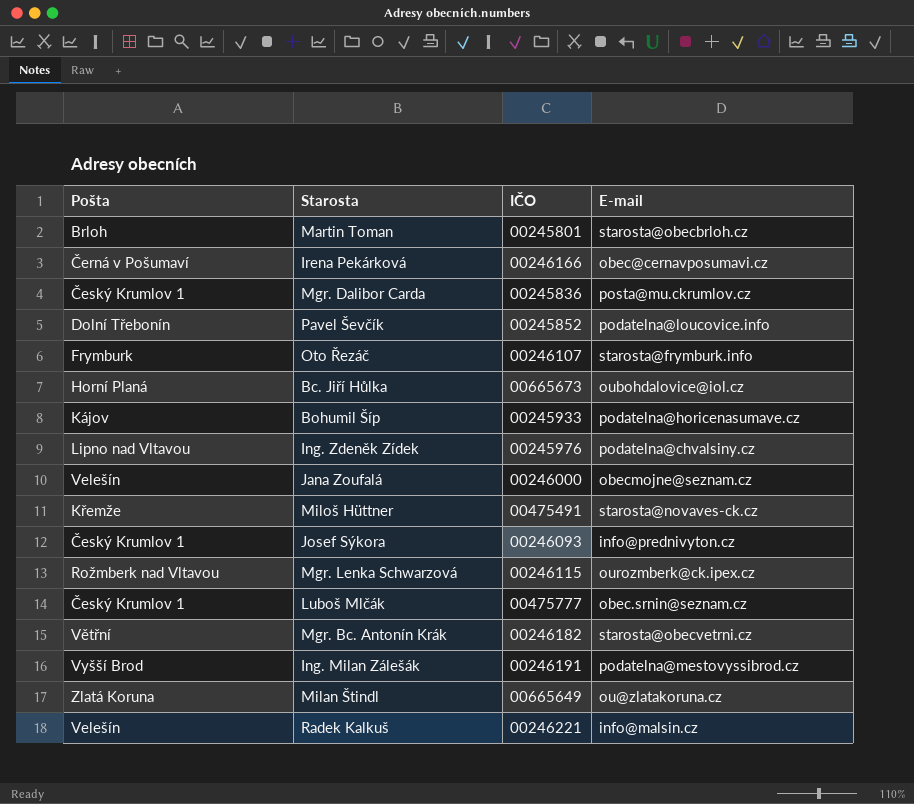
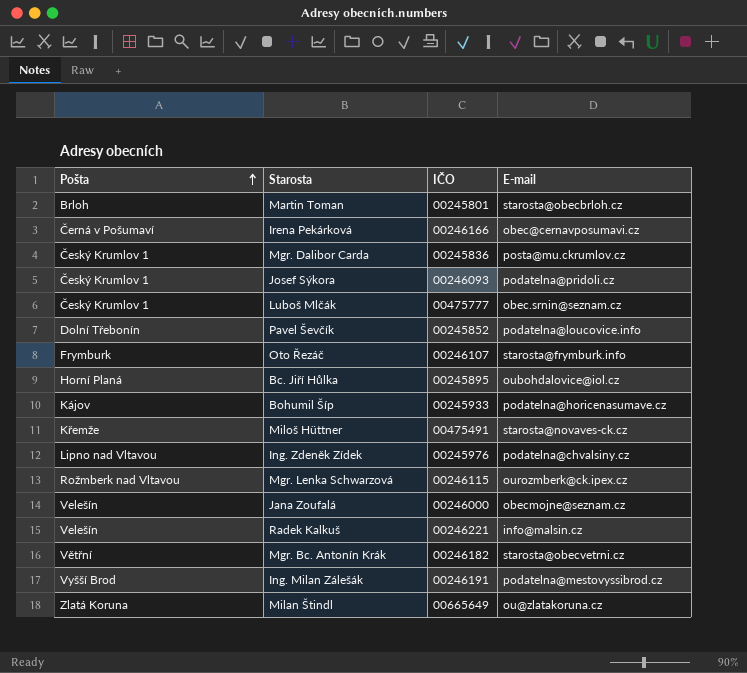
row order: none -> Pošta ascending
Josef Sýkora | E-mail: info@prednivyton.cz -> podatelna@pridoli.cz
Bc. Jiří Hůlka | IČO: 00665673 -> 00245895

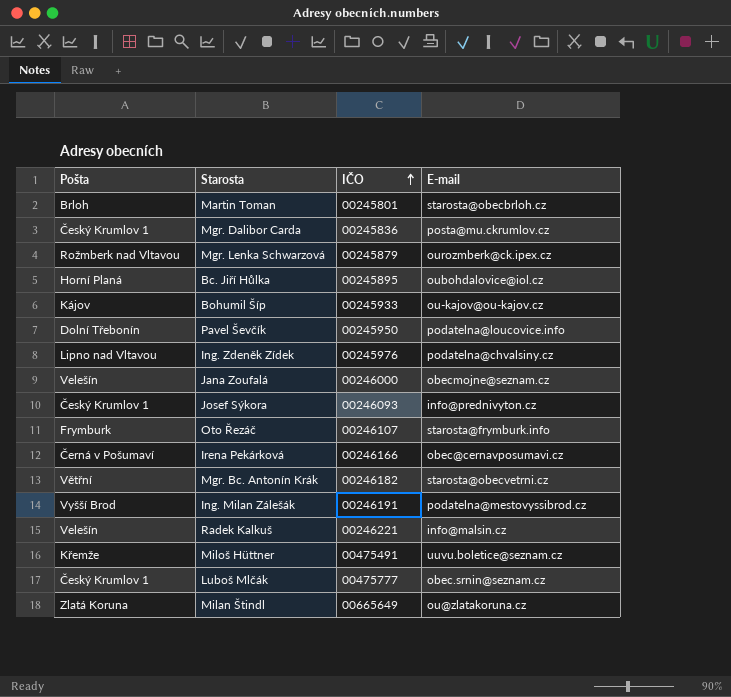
row order: Pošta ascending -> IČO ascending
Mgr. Lenka Schwarzová | IČO: 00246115 -> 00245879
Bohumil Šíp | E-mail: podatelna@horicenasumave.cz -> ou-kajov@ou-kajov.cz
Pavel Ševčík | IČO: 00245852 -> 00245950
Josef Sýkora | E-mail: podatelna@pridoli.cz -> info@prednivyton.cz
Miloš Hüttner | E-mail: starosta@novaves-ck.cz -> uuvu.boletice@seznam.cz

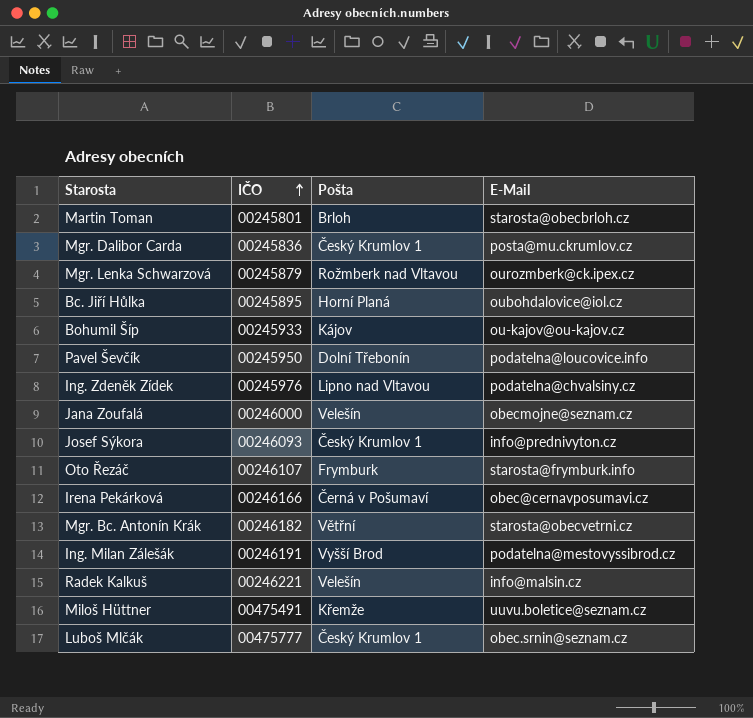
column Pošta | position: 1 -> 3
column name: E-mail -> E-Mail
row Milan Štindl: Zlatá Koruna | 00665649 | ou@zlatakoruna.cz -> none

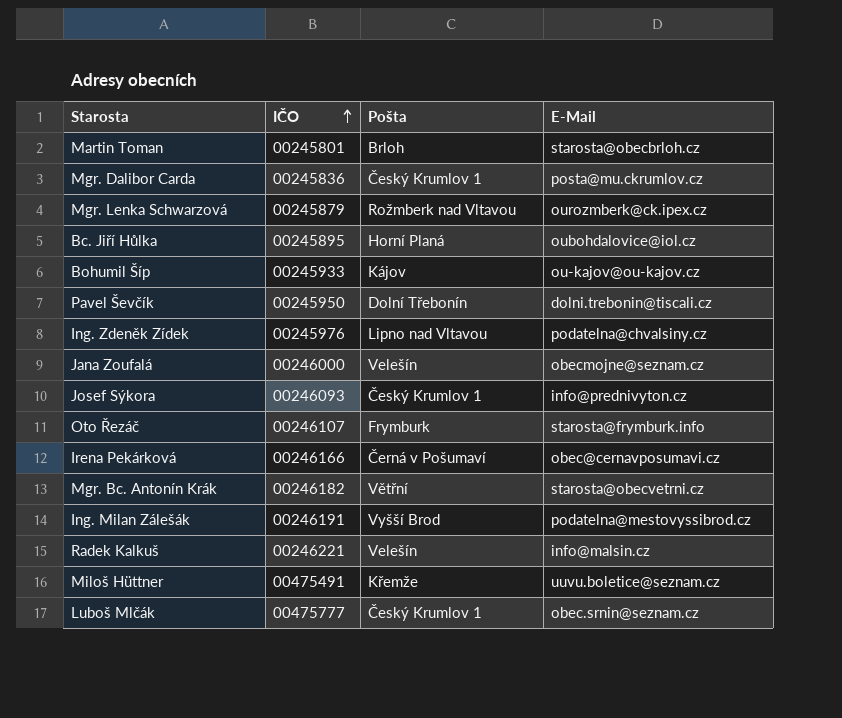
Pavel Ševčík | E-Mail: podatelna@loucovice.info -> dolni.trebonin@tiscali.cz

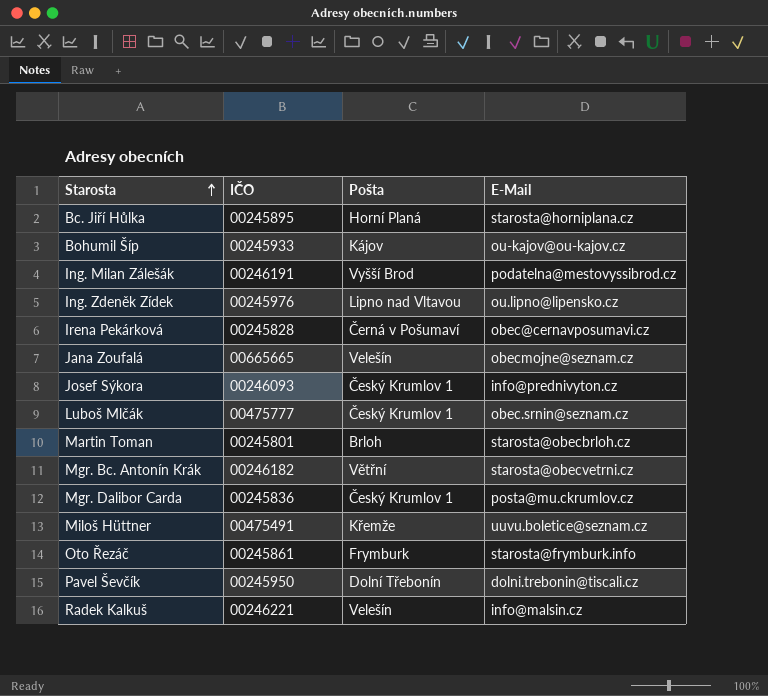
row order: IČO ascending -> Starosta ascending
row Mgr. Lenka Schwarzová: 00245879 | Rožmberk nad Vltavou | ourozmberk@ck.ipex.cz -> none
Bc. Jiří Hůlka | E-Mail: oubohdalovice@iol.cz -> starosta@horniplana.cz
Ing. Zdeněk Zídek | E-Mail: podatelna@chvalsiny.cz -> ou.lipno@lipensko.cz
Irena Pekárková | IČO: 00246166 -> 00245828
Jana Zoufalá | IČO: 00246000 -> 00665665
Oto Řezáč | IČO: 00246107 -> 00245861

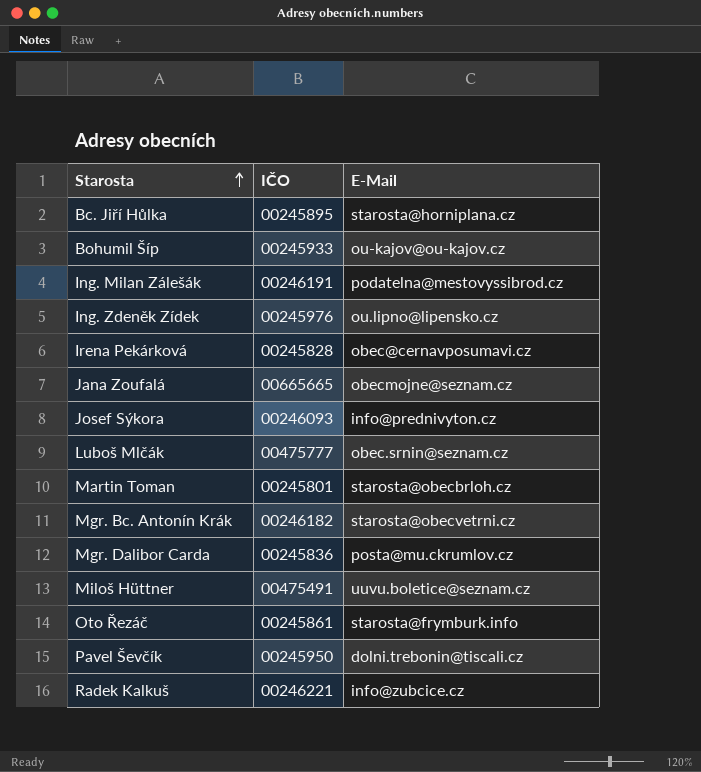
column Pošta | position: 3 -> none
Radek Kalkuš | E-Mail: info@malsin.cz -> info@zubcice.cz

